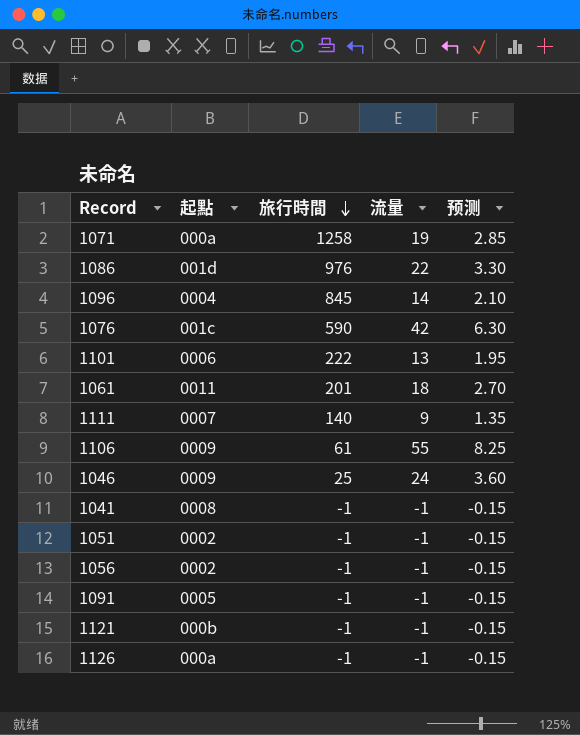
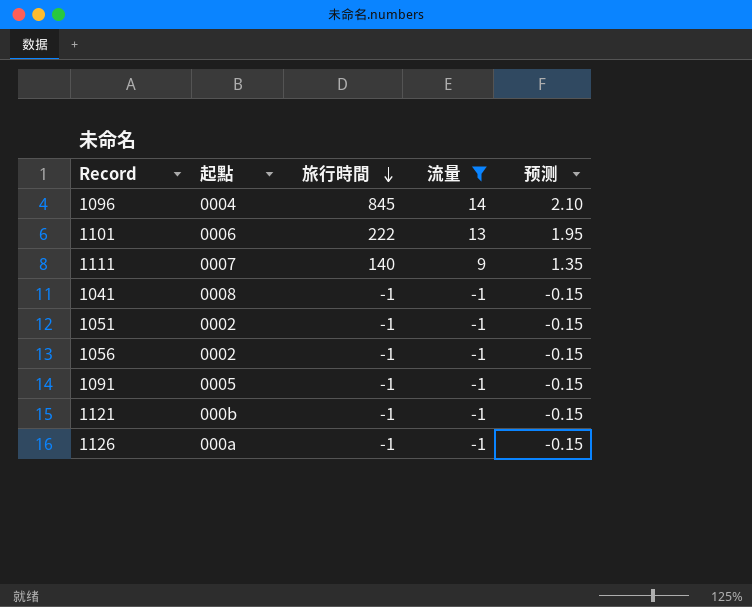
filter: none -> 流量 <= 14

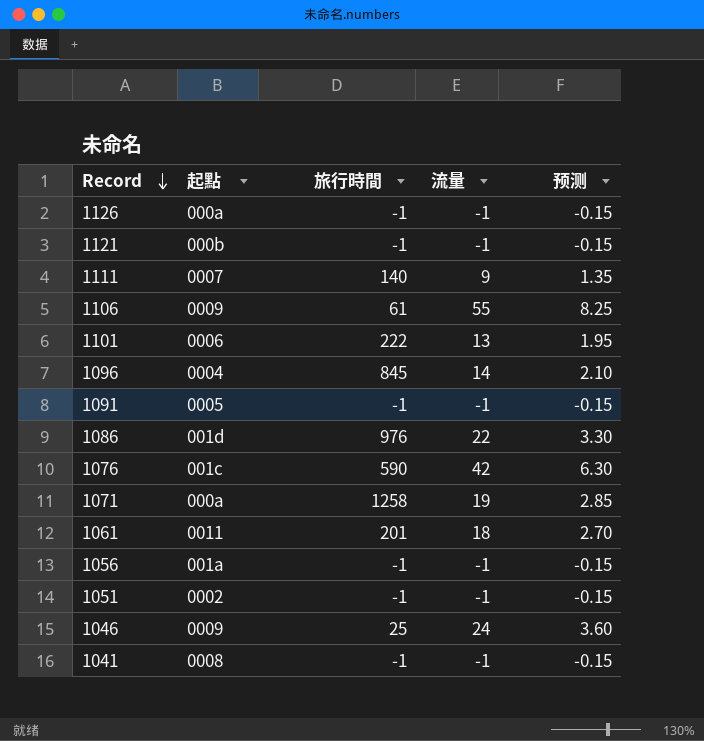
filter: 流量 <= 14 -> none
row order: 旅行時間 descending -> Record descending
1056 | 起點: 0002 -> 001a

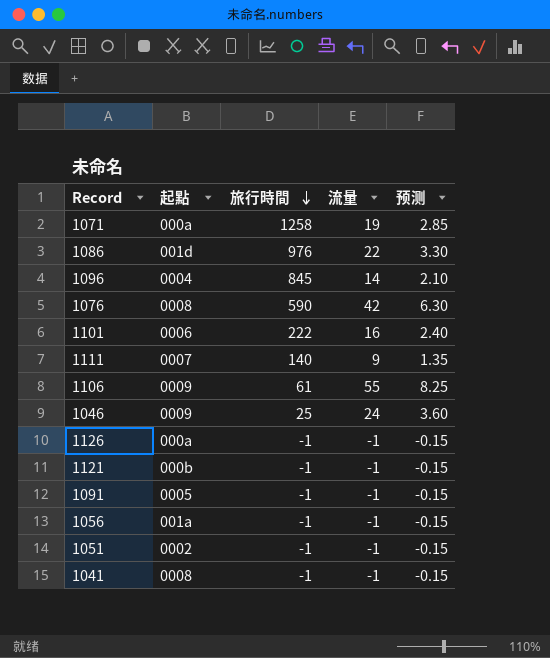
row order: Record descending -> 旅行時間 descending
row 1061: 0011 | 201 | 18 | 2.70 -> none
1076 | 起點: 001c -> 0008
1101 | 流量: 13 -> 16
1101 | 预测: 1.95 -> 2.40

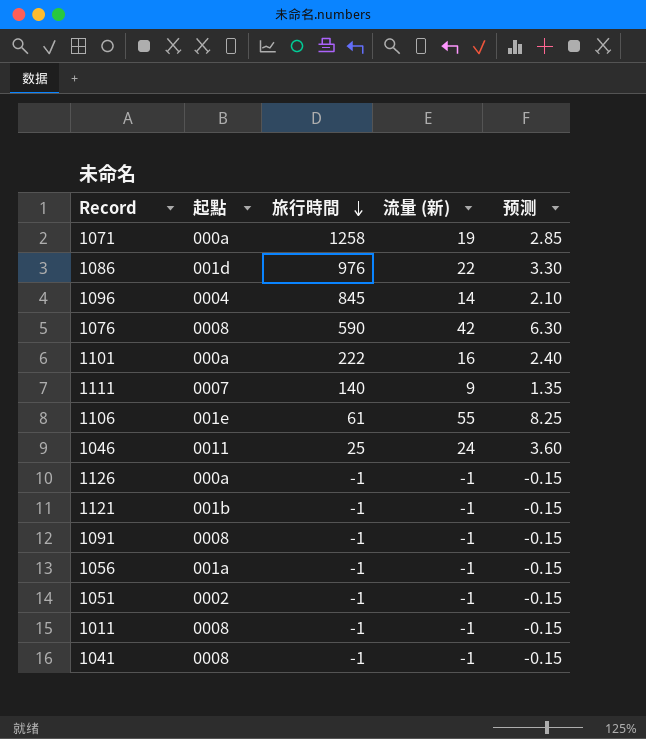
column name: 流量 -> 流量 (新)
1101 | 起點: 0006 -> 000a
1106 | 起點: 0009 -> 001e
1046 | 起點: 0009 -> 0011
1121 | 起點: 000b -> 001b
1091 | 起點: 0005 -> 0008
row 1011: none -> 0008 | -1 | -1 | -0.15

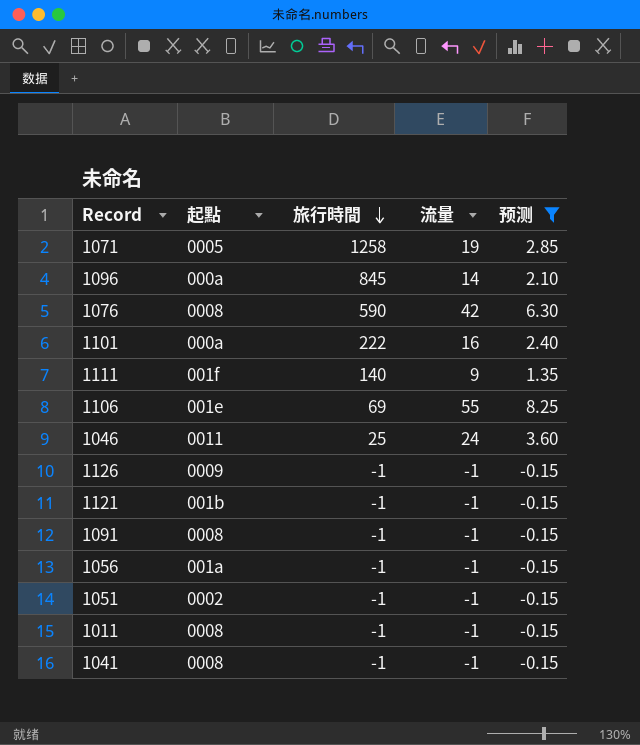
filter: none -> 预测 != 3.30
column name: 流量 (新) -> 流量
1071 | 起點: 000a -> 0005
1096 | 起點: 0004 -> 000a
1111 | 起點: 0007 -> 001f
1106 | 旅行時間: 61 -> 69
1126 | 起點: 000a -> 0009

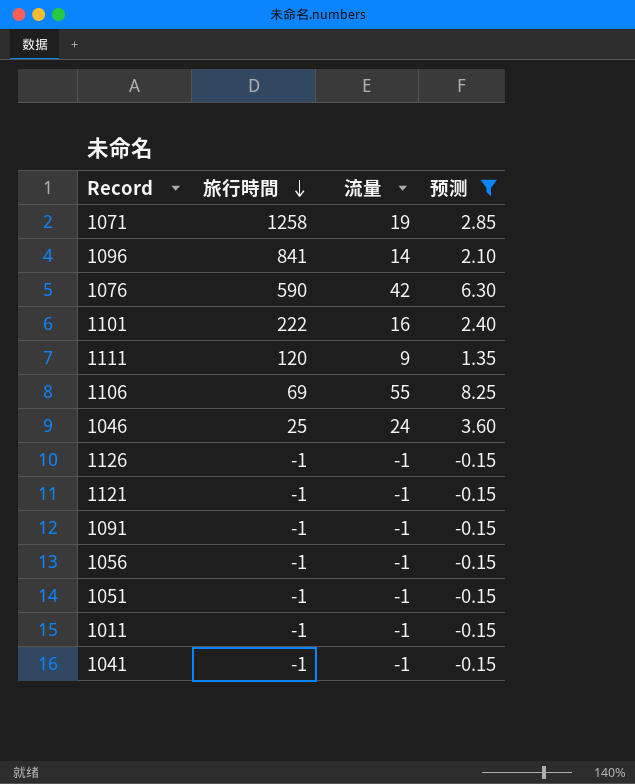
column 起點 | position: 2 -> none
1096 | 旅行時間: 845 -> 841
1111 | 旅行時間: 140 -> 120

